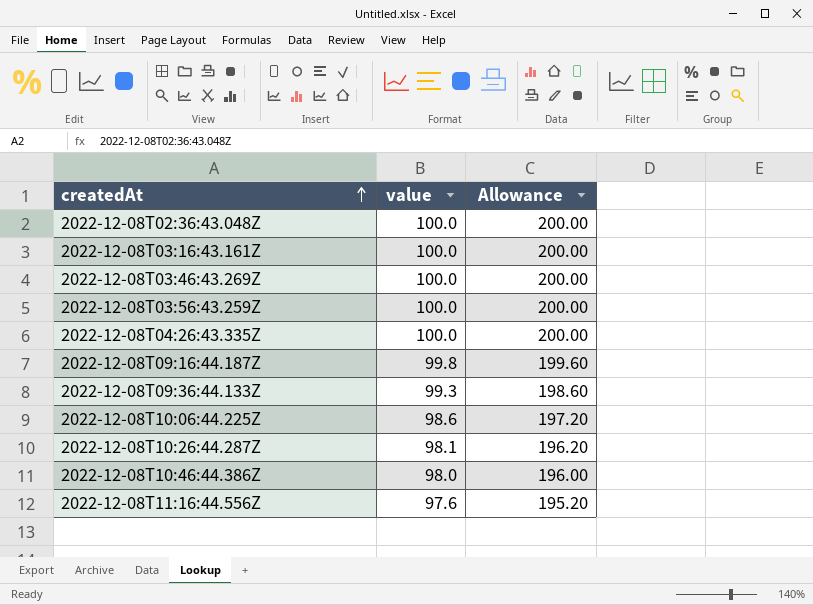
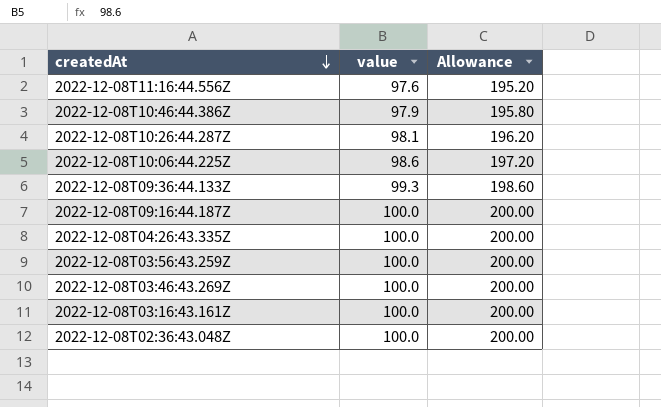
row order: createdAt ascending -> createdAt descending
2022-12-08T10:46:44.386Z | value: 98.0 -> 97.9
2022-12-08T10:46:44.386Z | Allowance: 196.00 -> 195.80
2022-12-08T09:16:44.187Z | value: 99.8 -> 100.0
2022-12-08T09:16:44.187Z | Allowance: 199.60 -> 200.00

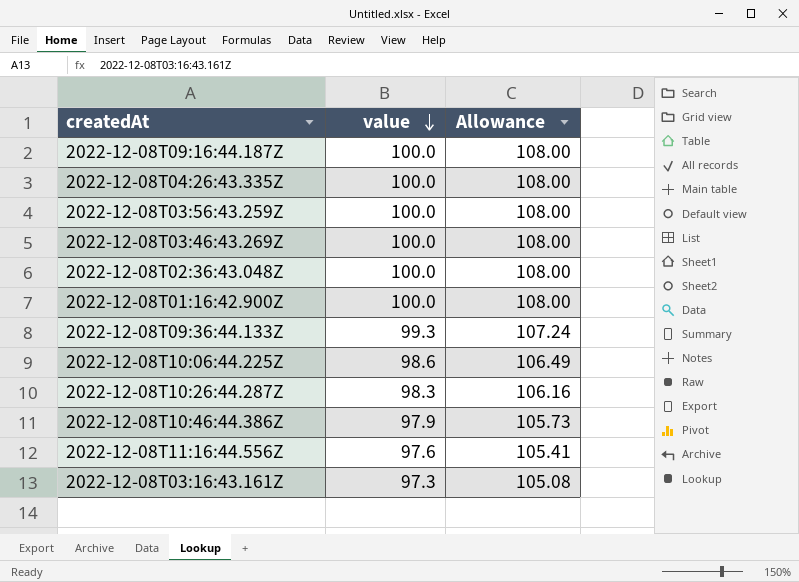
row order: createdAt descending -> value descending
column Allowance | formula: [value] * 2 -> [value] * 1.08
row 2022-12-08T01:16:42.900Z: none -> 100.0 | 108.00
2022-12-08T10:26:44.287Z | value: 98.1 -> 98.3
2022-12-08T03:16:43.161Z | value: 100.0 -> 97.3

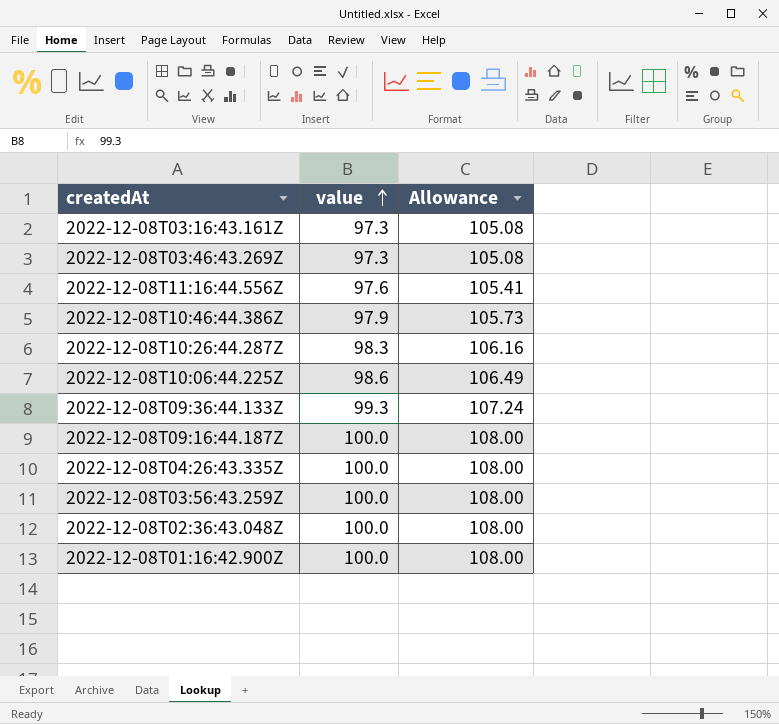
row order: value descending -> value ascending
2022-12-08T03:46:43.269Z | value: 100.0 -> 97.3
2022-12-08T03:46:43.269Z | Allowance: 108.00 -> 105.08

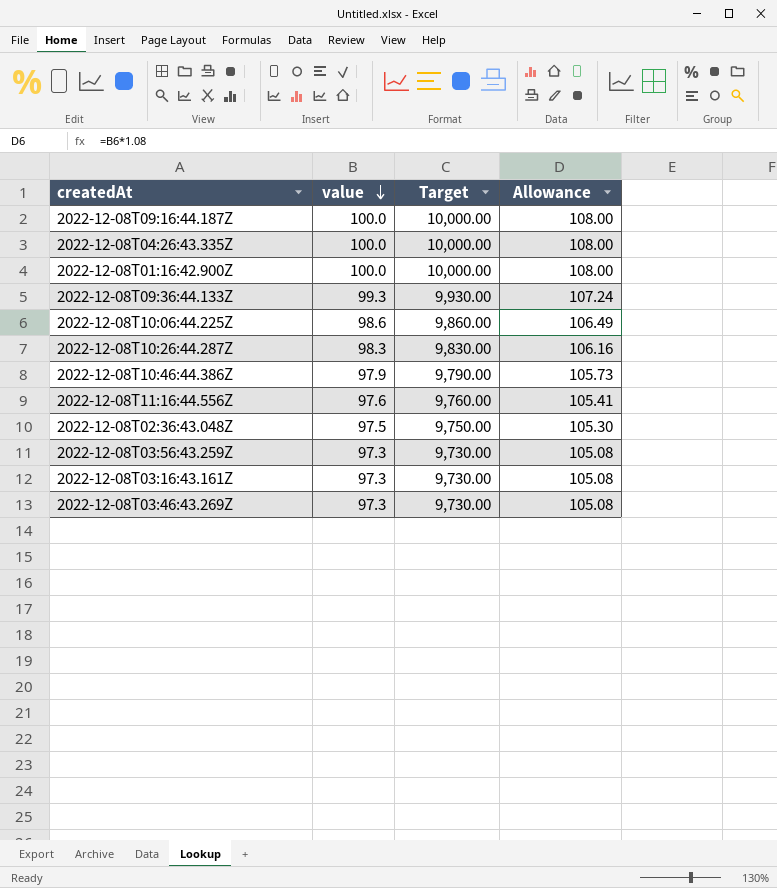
row order: value ascending -> value descending
column Target | formula: none -> [value] * 100
2022-12-08T02:36:43.048Z | value: 100.0 -> 97.5
2022-12-08T02:36:43.048Z | Allowance: 108.00 -> 105.30
2022-12-08T03:56:43.259Z | value: 100.0 -> 97.3
2022-12-08T03:56:43.259Z | Allowance: 108.00 -> 105.08

